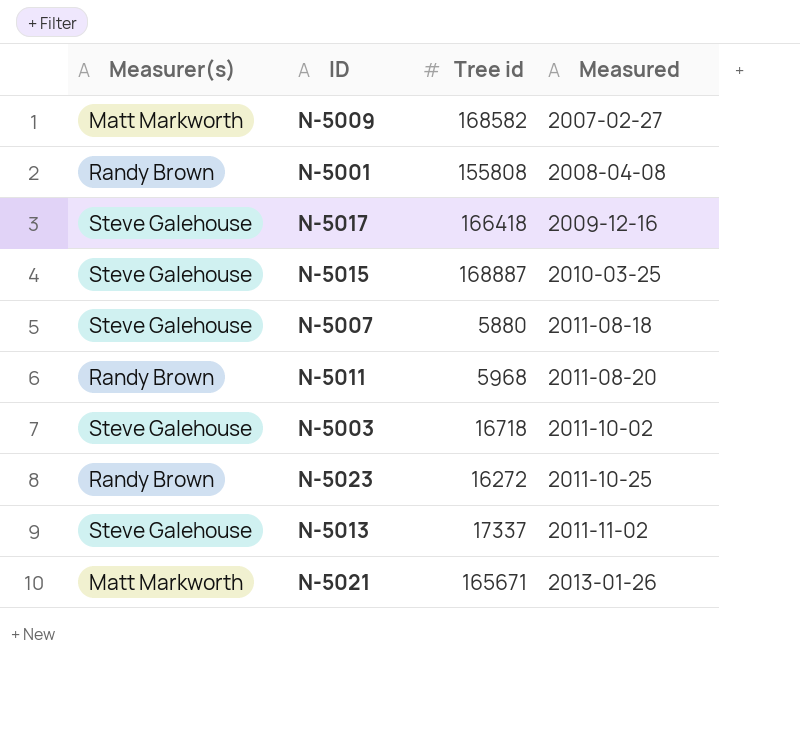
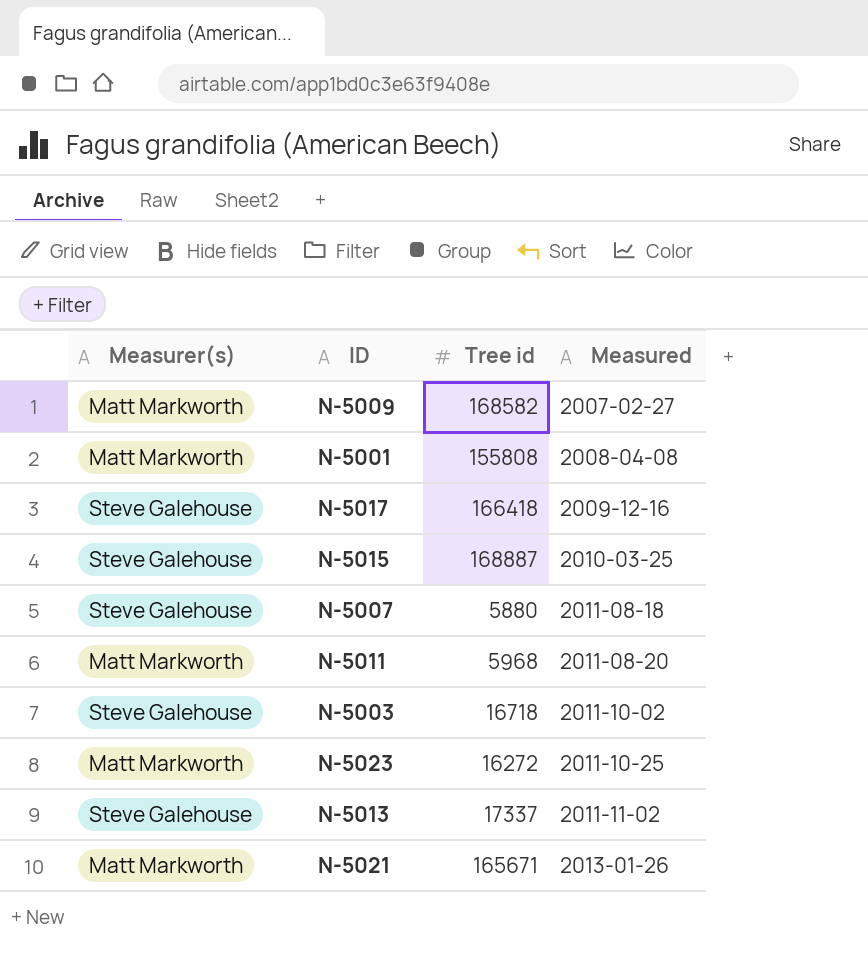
N-5001 | Measurer(s): Randy Brown -> Matt Markworth
N-5011 | Measurer(s): Randy Brown -> Matt Markworth
N-5023 | Measurer(s): Randy Brown -> Matt Markworth

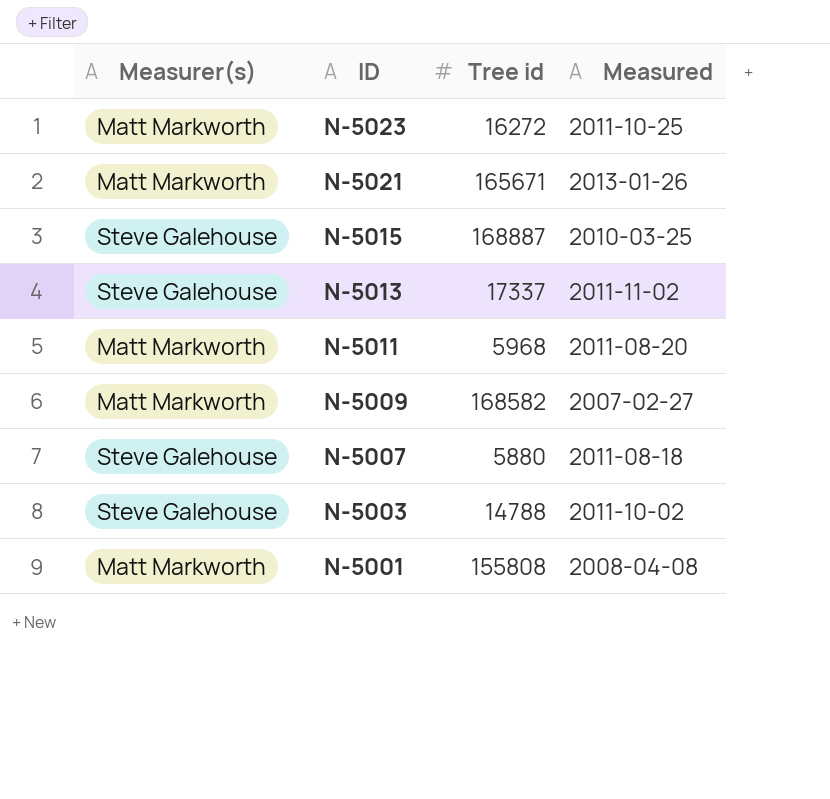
row order: Measured ascending -> ID descending
row N-5017: Steve Galehouse | 166418 | 2009-12-16 -> none
N-5003 | Tree id: 16718 -> 14788

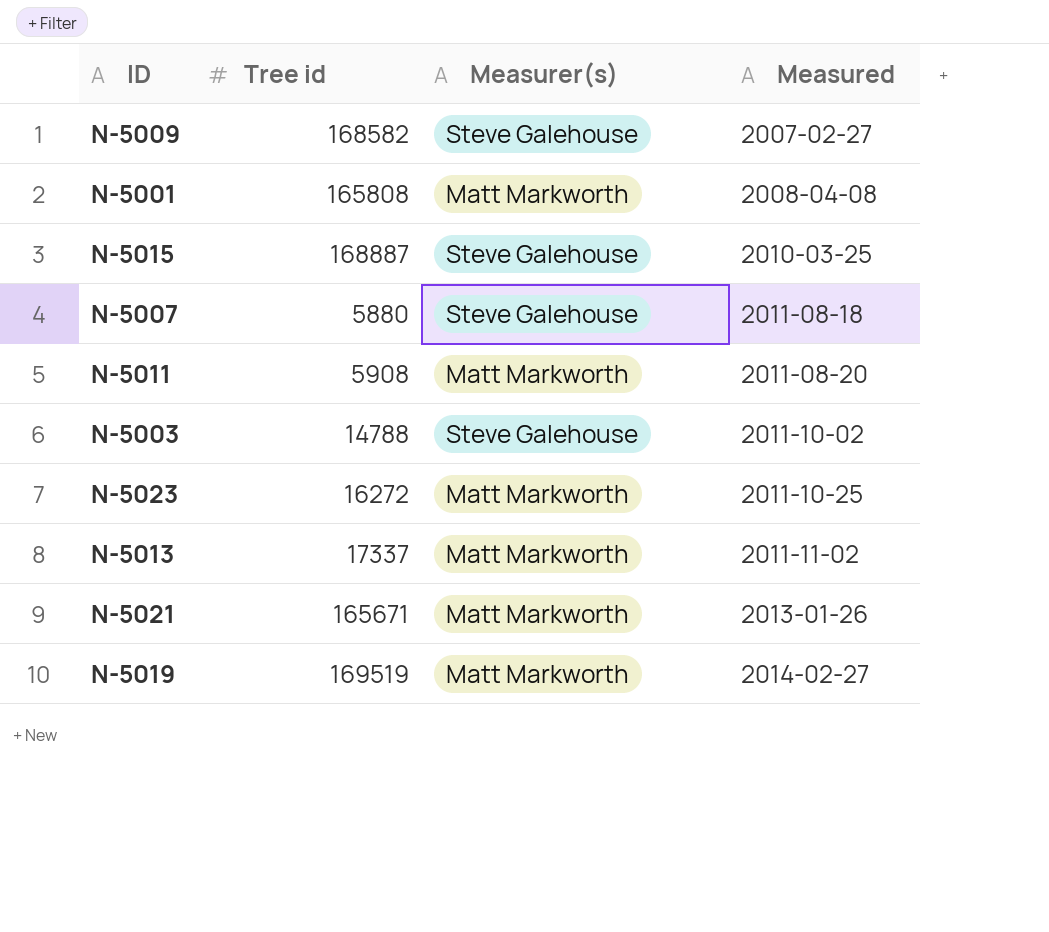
row order: ID descending -> Measured ascending
column Measurer(s) | position: 1 -> 3
N-5009 | Measurer(s): Matt Markworth -> Steve Galehouse
N-5001 | Tree id: 155808 -> 165808
N-5011 | Tree id: 5968 -> 5908
N-5013 | Measurer(s): Steve Galehouse -> Matt Markworth
row N-5019: none -> 169519 | Matt Markworth | 2014-02-27

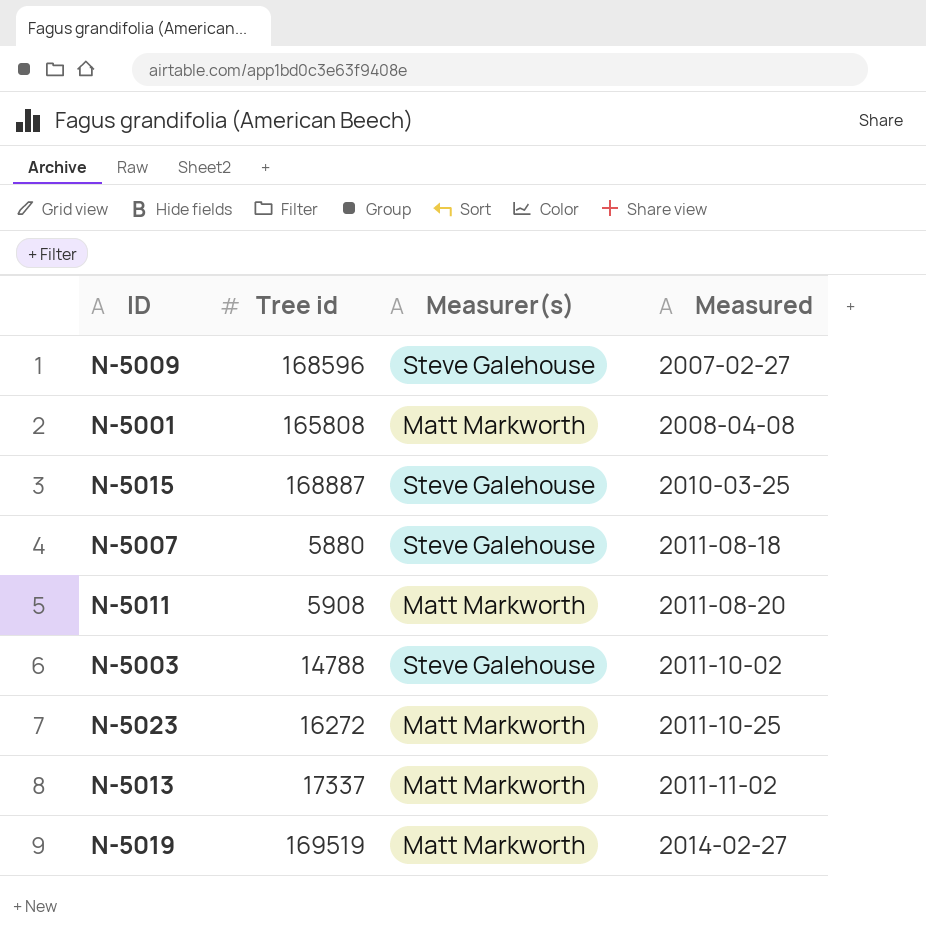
row N-5021: 165671 | Matt Markworth | 2013-01-26 -> none
N-5009 | Tree id: 168582 -> 168596

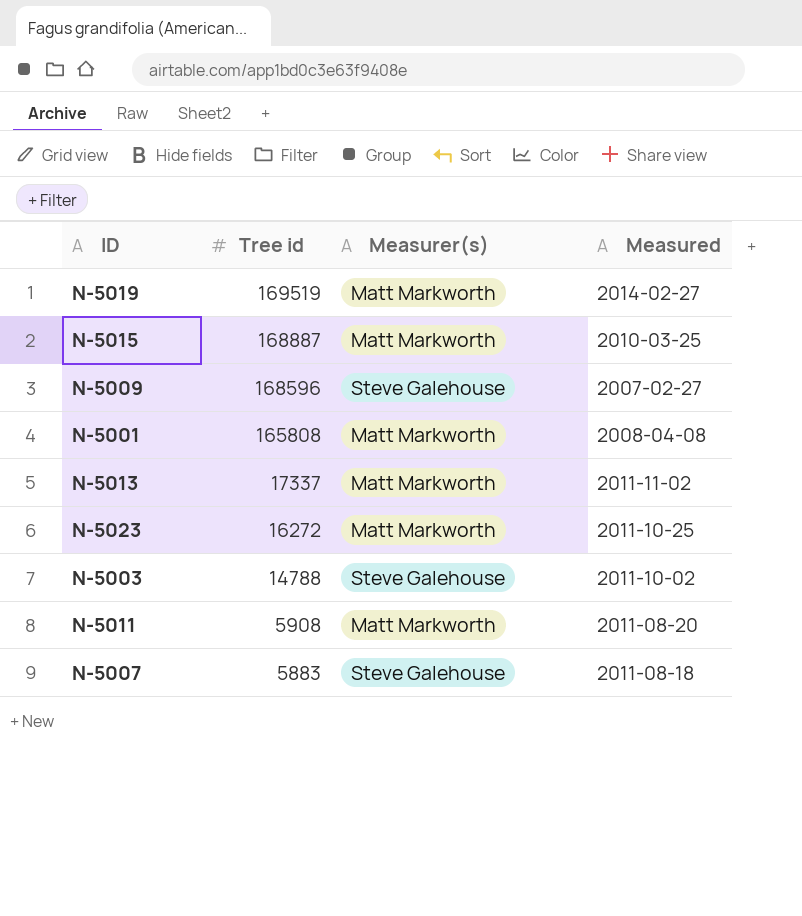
row order: Measured ascending -> Tree id descending
N-5015 | Measurer(s): Steve Galehouse -> Matt Markworth
N-5007 | Tree id: 5880 -> 5883

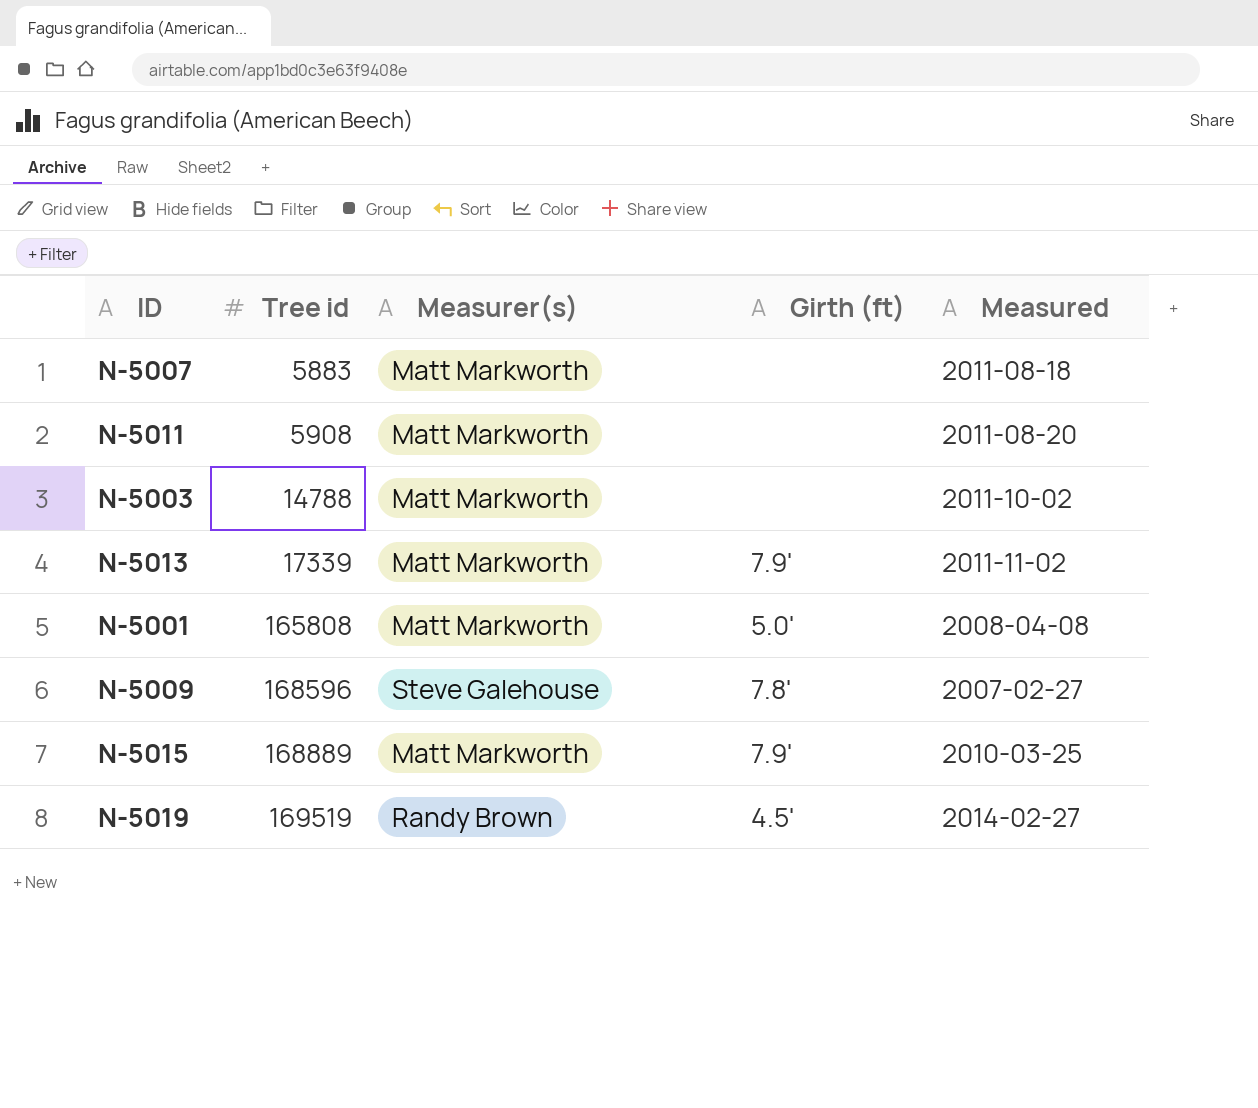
row order: Tree id descending -> Tree id ascending
column Girth (ft) | position: none -> 4
row N-5023: 16272 | Matt Markworth | 2011-10-25 -> none
N-5007 | Measurer(s): Steve Galehouse -> Matt Markworth
N-5003 | Measurer(s): Steve Galehouse -> Matt Markworth
N-5013 | Tree id: 17337 -> 17339
N-5015 | Tree id: 168887 -> 168889
N-5019 | Measurer(s): Matt Markworth -> Randy Brown

